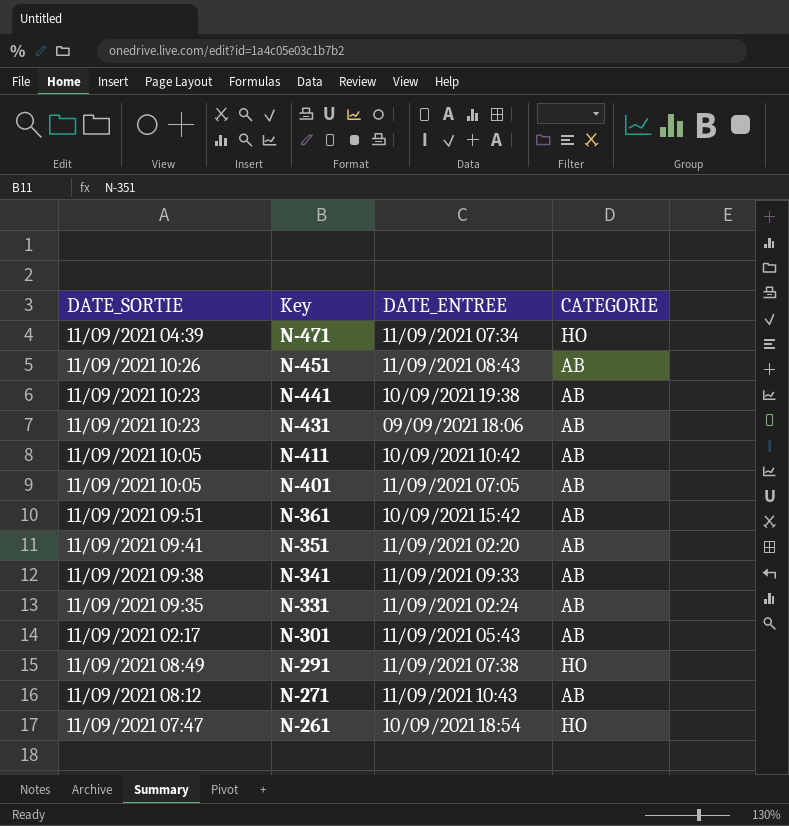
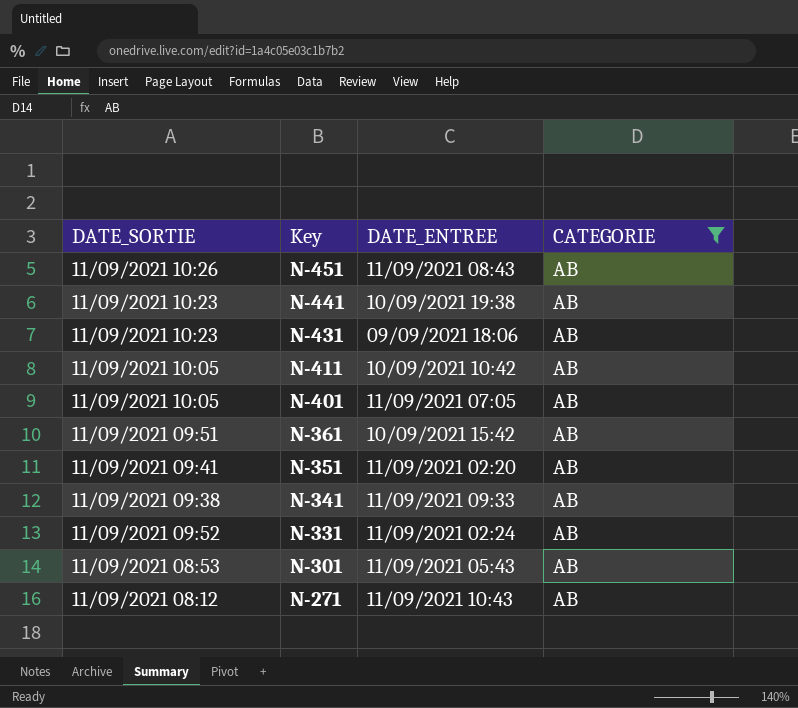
filter: none -> CATEGORIE = AB
N-331 | DATE_SORTIE: 11/09/2021 09:35 -> 11/09/2021 09:52
N-301 | DATE_SORTIE: 11/09/2021 02:17 -> 11/09/2021 08:53

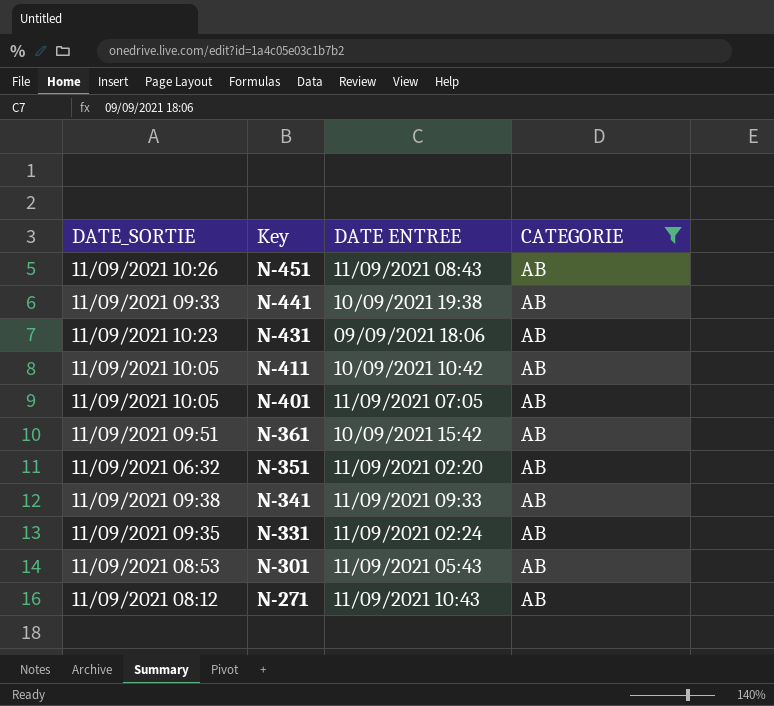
column name: DATE_ENTREE -> DATE ENTREE
N-441 | DATE_SORTIE: 11/09/2021 10:23 -> 11/09/2021 09:33
N-351 | DATE_SORTIE: 11/09/2021 09:41 -> 11/09/2021 06:32
N-331 | DATE_SORTIE: 11/09/2021 09:52 -> 11/09/2021 09:35

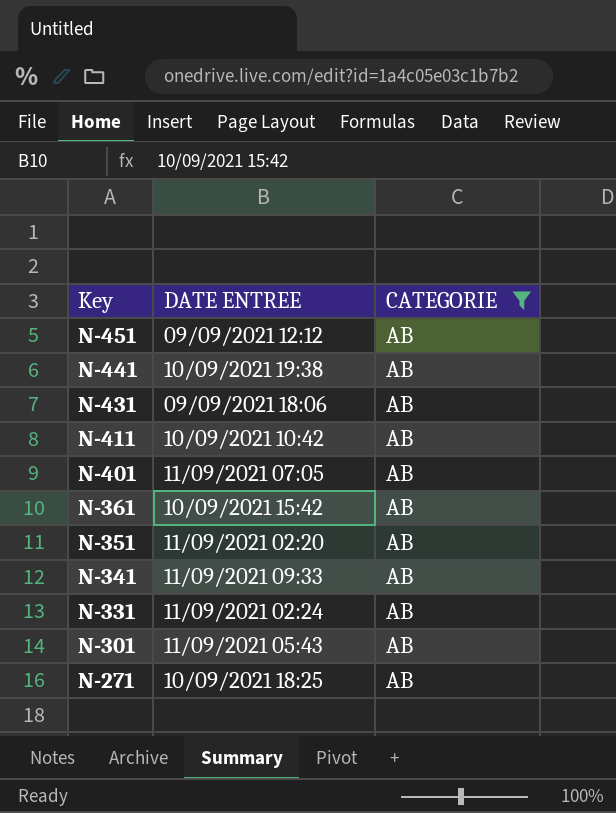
column DATE_SORTIE | position: 1 -> none
N-451 | DATE ENTREE: 11/09/2021 08:43 -> 09/09/2021 12:12
N-271 | DATE ENTREE: 11/09/2021 10:43 -> 10/09/2021 18:25

